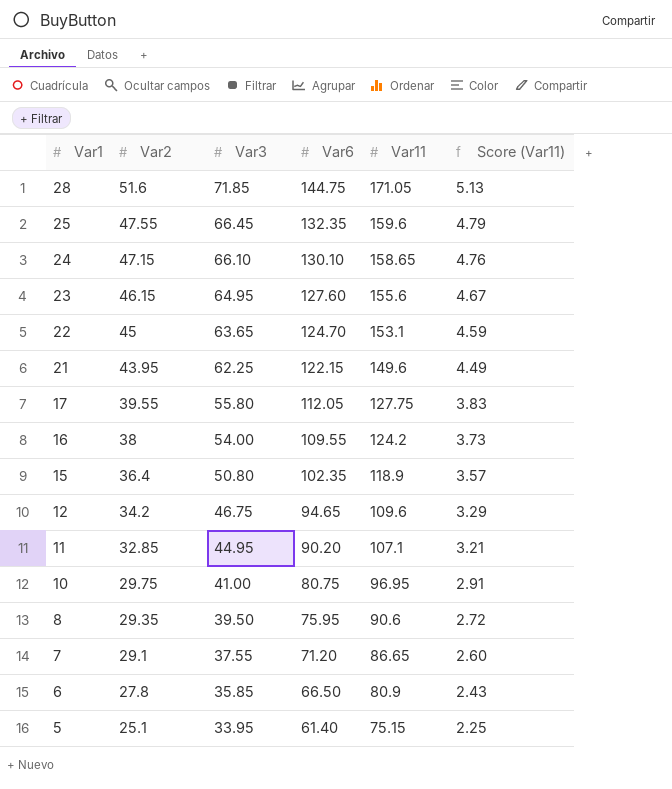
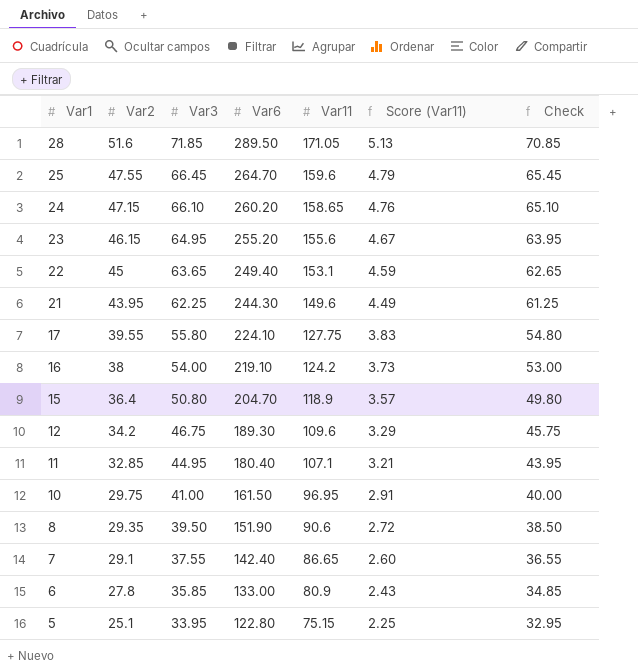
column Check | formula: none -> [Var3] - 1
28 | Var6: 144.75 -> 289.50
25 | Var6: 132.35 -> 264.70
24 | Var6: 130.10 -> 260.20
23 | Var6: 127.60 -> 255.20
22 | Var6: 124.70 -> 249.40
21 | Var6: 122.15 -> 244.30
17 | Var6: 112.05 -> 224.10
16 | Var6: 109.55 -> 219.10
15 | Var6: 102.35 -> 204.70
12 | Var6: 94.65 -> 189.30
11 | Var6: 90.20 -> 180.40
10 | Var6: 80.75 -> 161.50
8 | Var6: 75.95 -> 151.90
7 | Var6: 71.20 -> 142.40
6 | Var6: 66.50 -> 133.00
5 | Var6: 61.40 -> 122.80

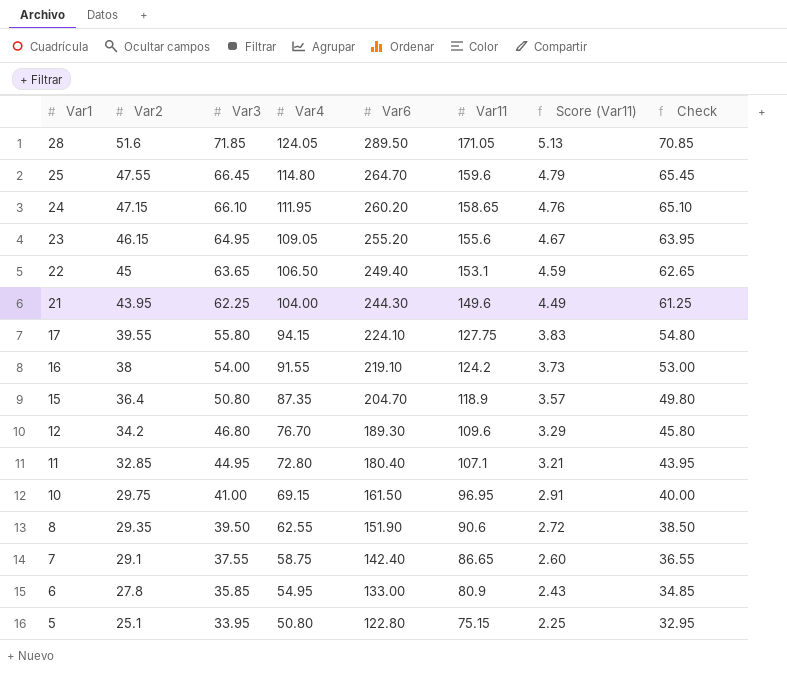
column Var4 | position: none -> 4
12 | Var3: 46.75 -> 46.80
12 | Check: 45.75 -> 45.80

